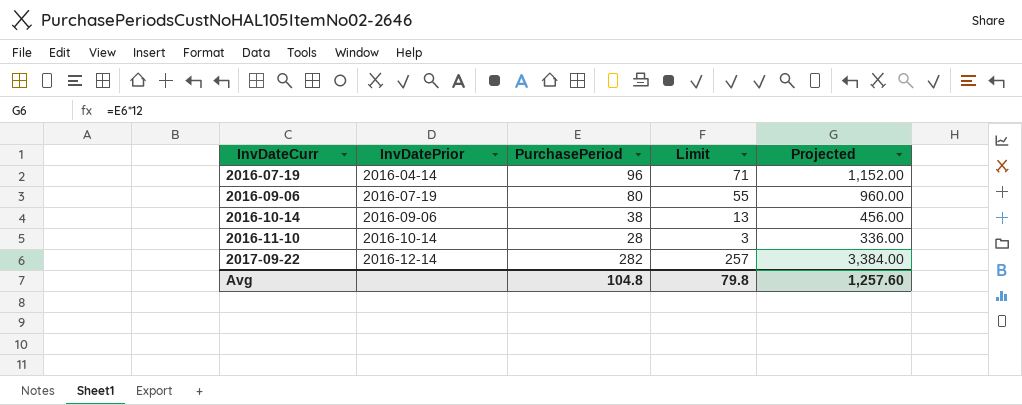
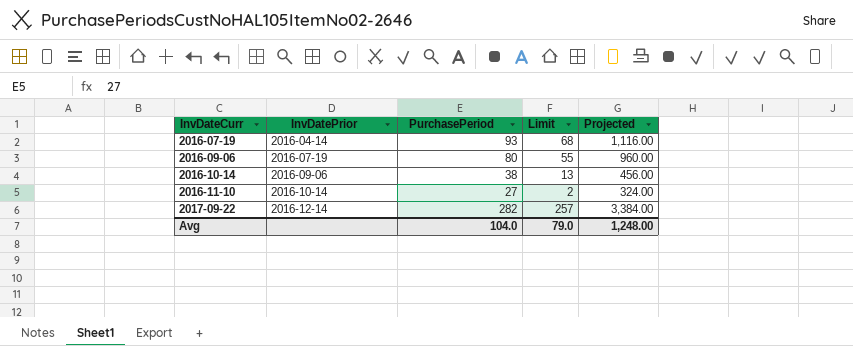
2016-07-19 | PurchasePeriod: 96 -> 93
2016-07-19 | Limit: 71 -> 68
2016-07-19 | Projected: 1,152.00 -> 1,116.00
2016-11-10 | PurchasePeriod: 28 -> 27
2016-11-10 | Limit: 3 -> 2
2016-11-10 | Projected: 336.00 -> 324.00
Avg | PurchasePeriod: 104.8 -> 104.0
Avg | Limit: 79.8 -> 79.0
Avg | Projected: 1,257.60 -> 1,248.00

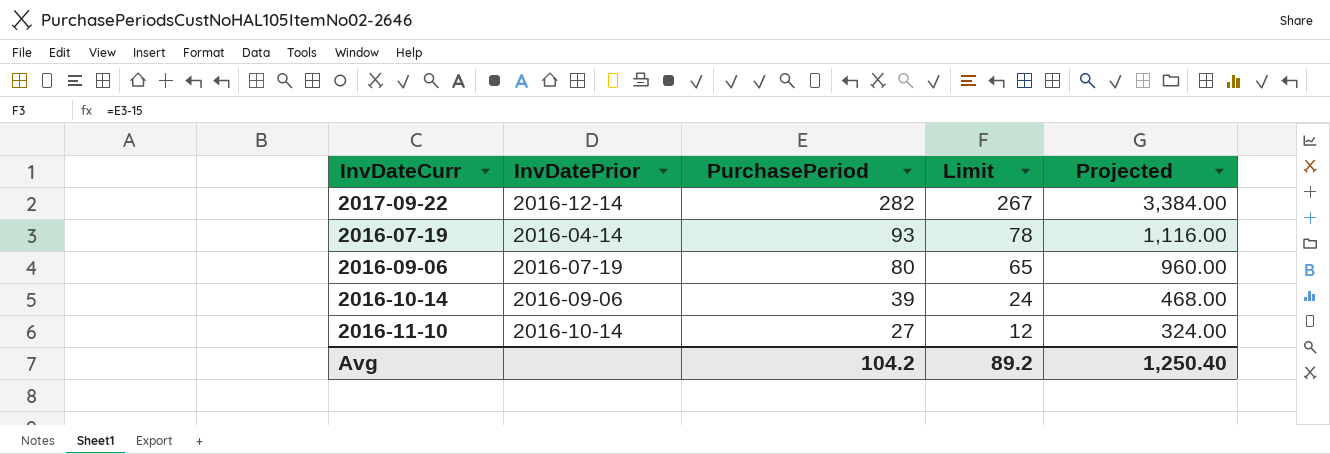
row order: InvDateCurr ascending -> PurchasePeriod descending
column Limit | formula: [PurchasePeriod] - 25 -> [PurchasePeriod] - 15
2016-10-14 | PurchasePeriod: 38 -> 39
2016-10-14 | Projected: 456.00 -> 468.00
Avg | PurchasePeriod: 104.0 -> 104.2
Avg | Limit: 79.0 -> 89.2
Avg | Projected: 1,248.00 -> 1,250.40

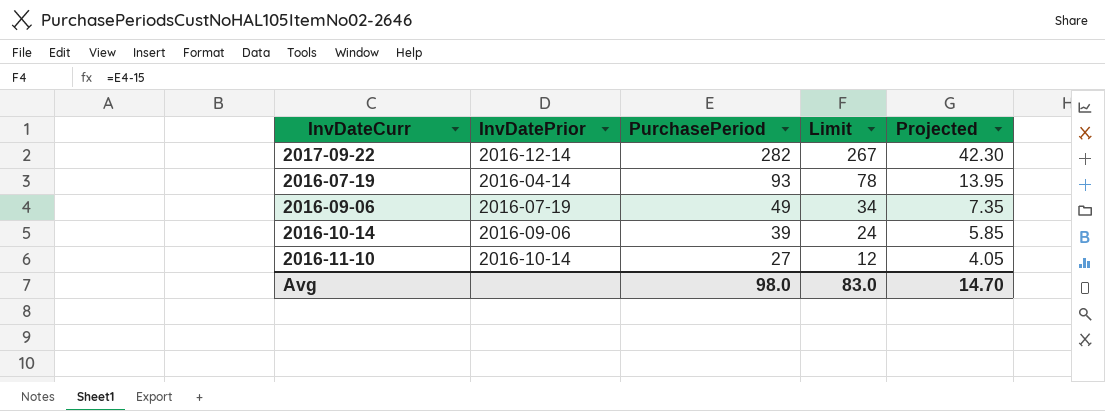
column Projected | formula: [PurchasePeriod] * 12 -> [PurchasePeriod] * 0.15
2016-09-06 | PurchasePeriod: 80 -> 49
2016-09-06 | Limit: 65 -> 34
Avg | PurchasePeriod: 104.2 -> 98.0
Avg | Limit: 89.2 -> 83.0
Avg | Projected: 1,250.40 -> 14.70

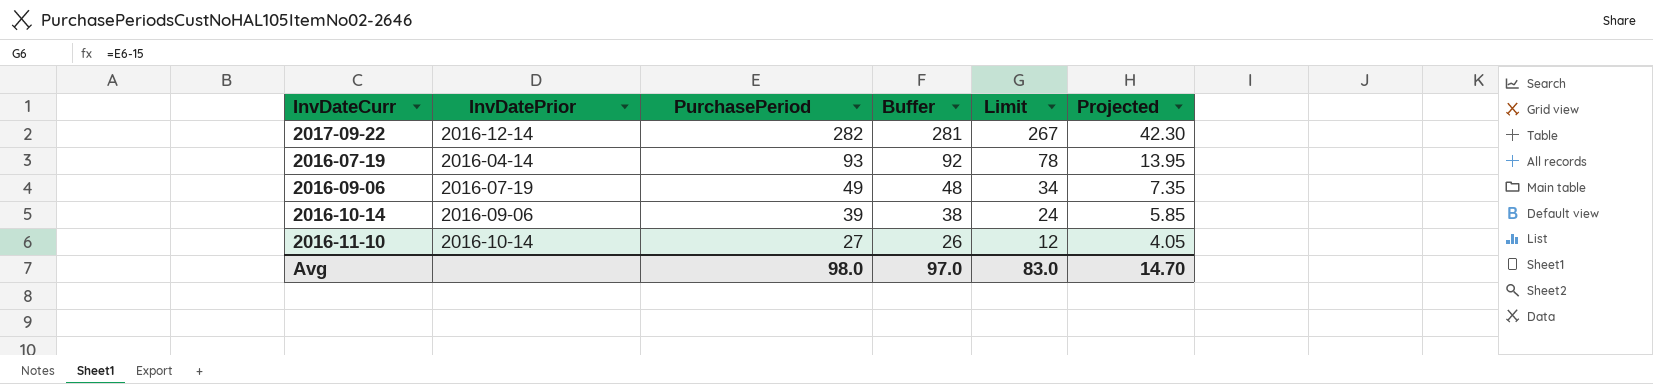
column Buffer | formula: none -> [PurchasePeriod] - 1

